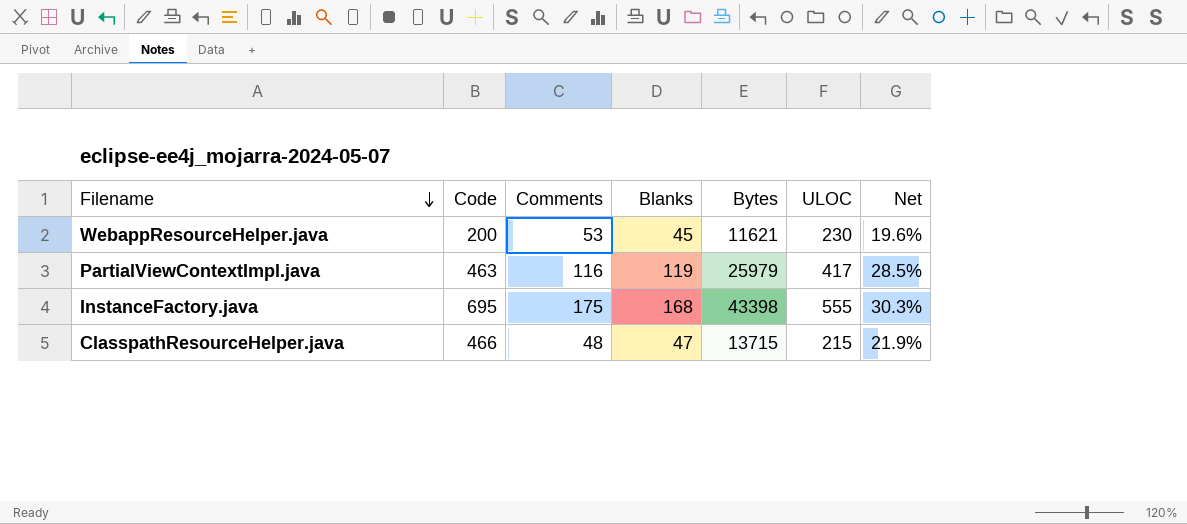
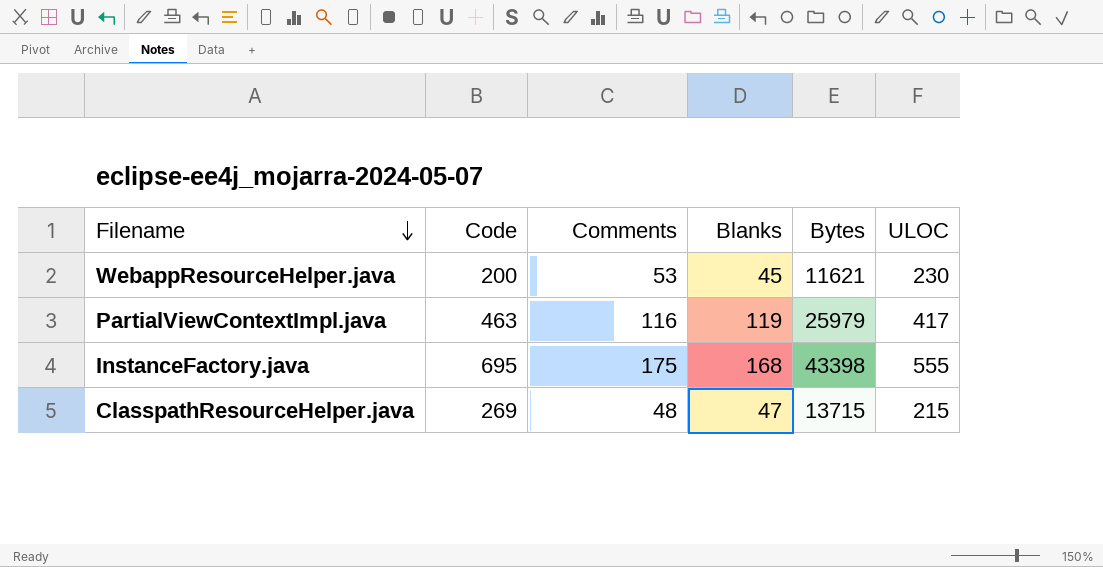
column Net | formula: [Blanks] / [ULOC] -> none
ClasspathResourceHelper.java | Code: 466 -> 269

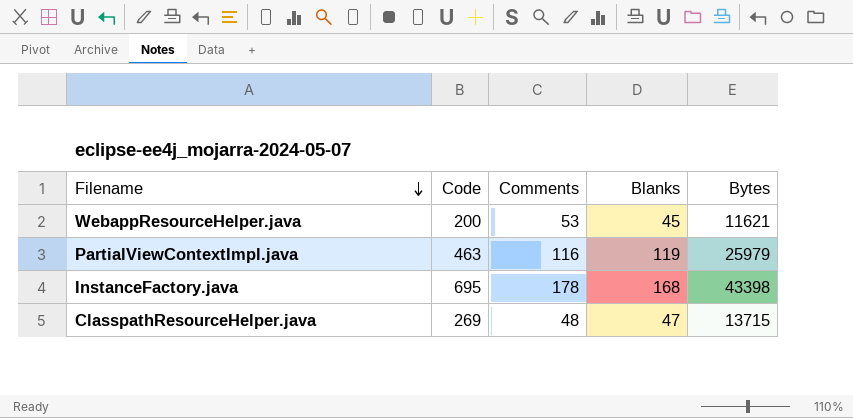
column ULOC | position: 6 -> none
InstanceFactory.java | Comments: 175 -> 178

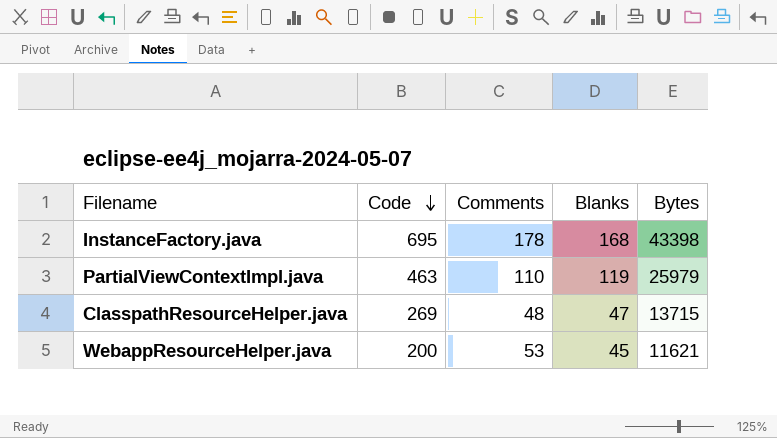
row order: Filename descending -> Code descending
PartialViewContextImpl.java | Comments: 116 -> 110

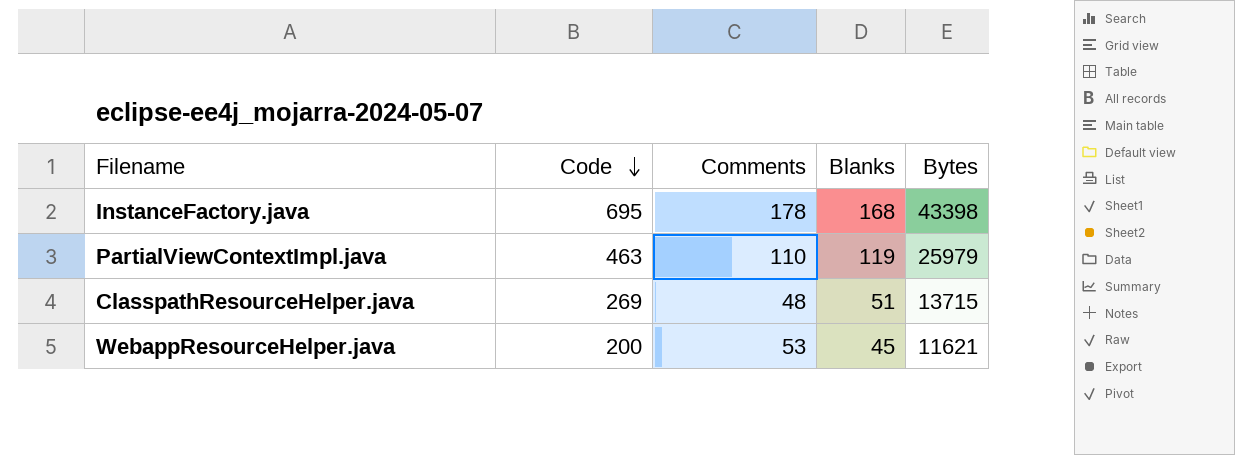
ClasspathResourceHelper.java | Blanks: 47 -> 51

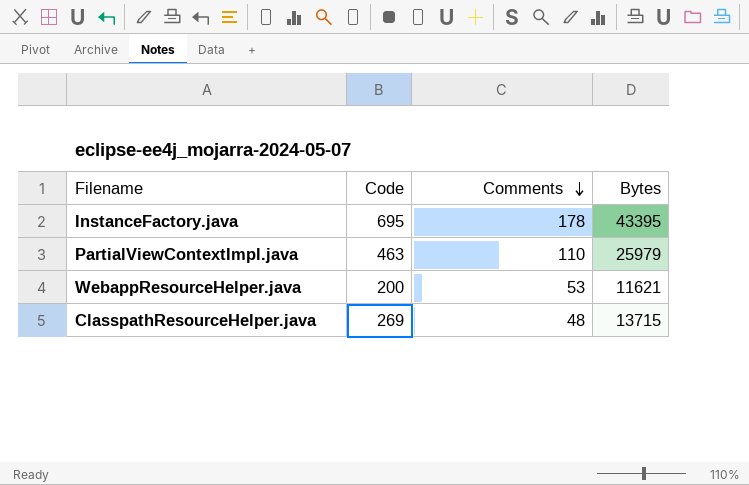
row order: Code descending -> Comments descending
column Blanks | position: 4 -> none
InstanceFactory.java | Bytes: 43398 -> 43395

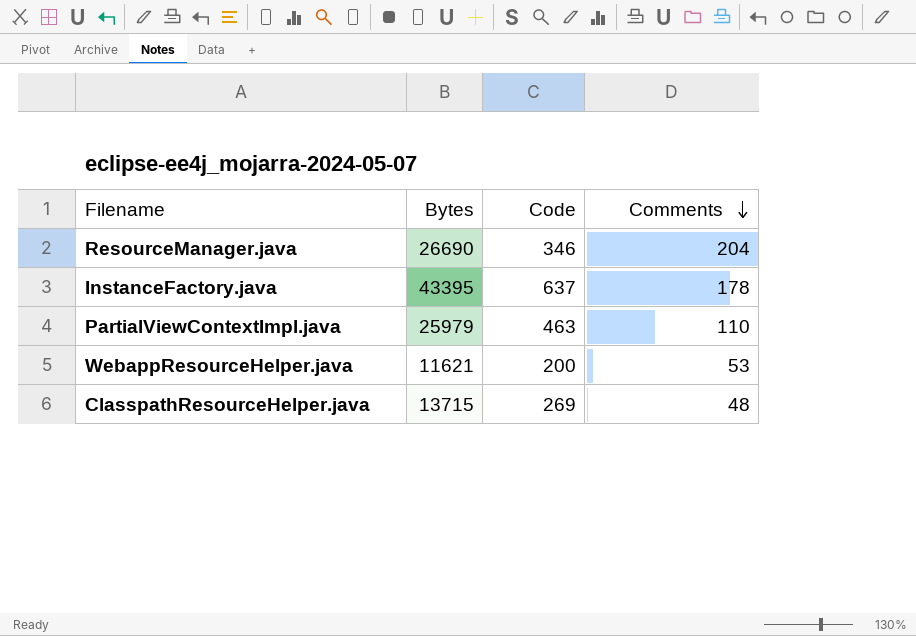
column Bytes | position: 4 -> 2
row ResourceManager.java: none -> 26690 | 346 | 204
InstanceFactory.java | Code: 695 -> 637

